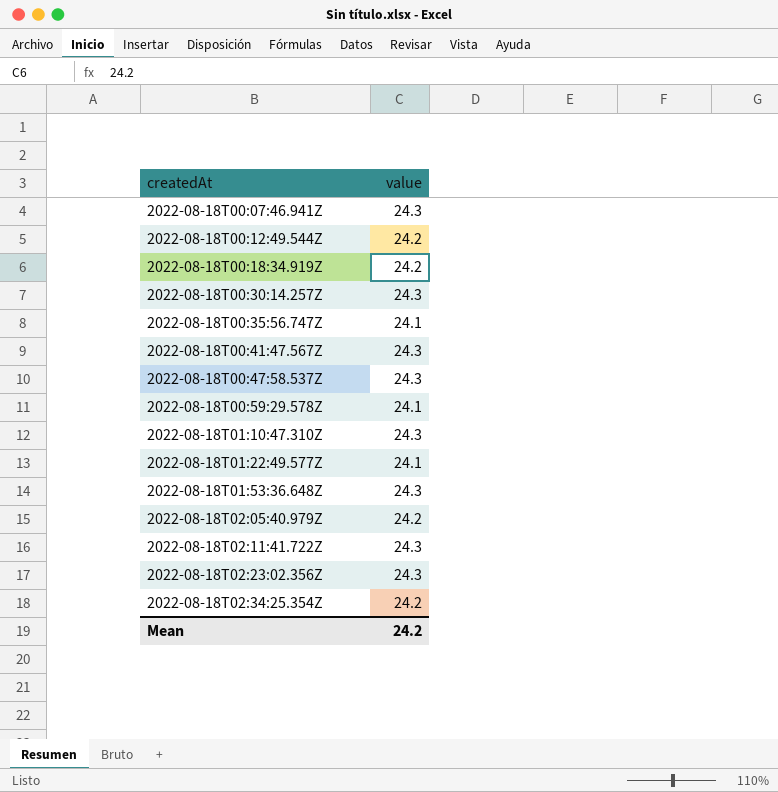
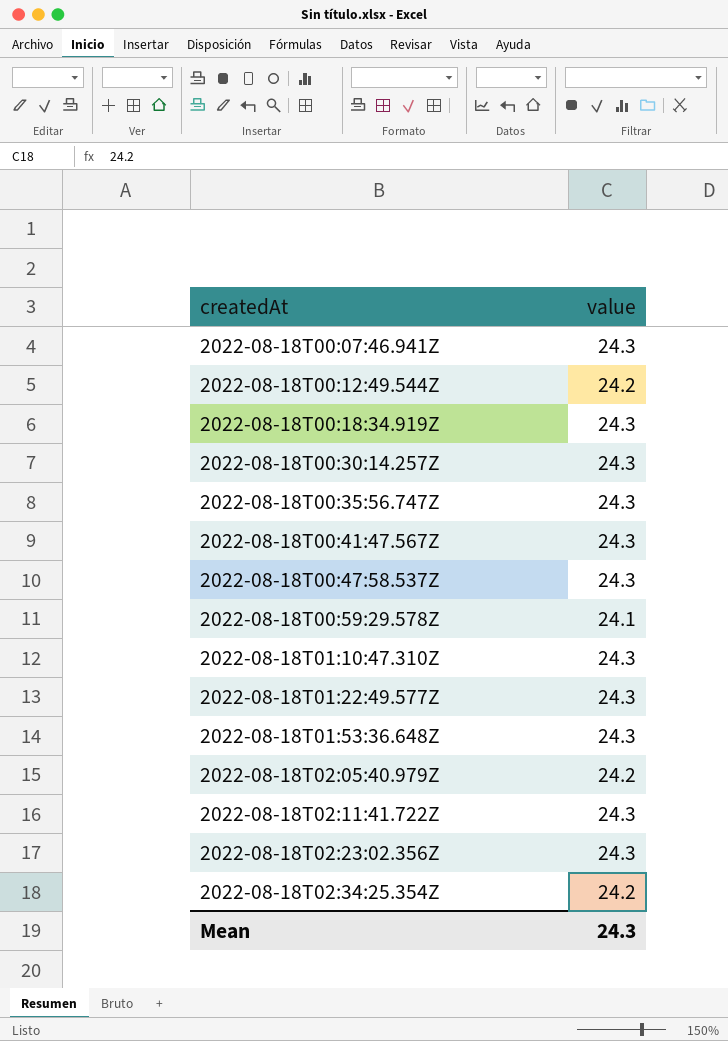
2022-08-18T00:18:34.919Z | value: 24.2 -> 24.3
2022-08-18T00:35:56.747Z | value: 24.1 -> 24.3
2022-08-18T01:22:49.577Z | value: 24.1 -> 24.3
Mean | value: 24.2 -> 24.3

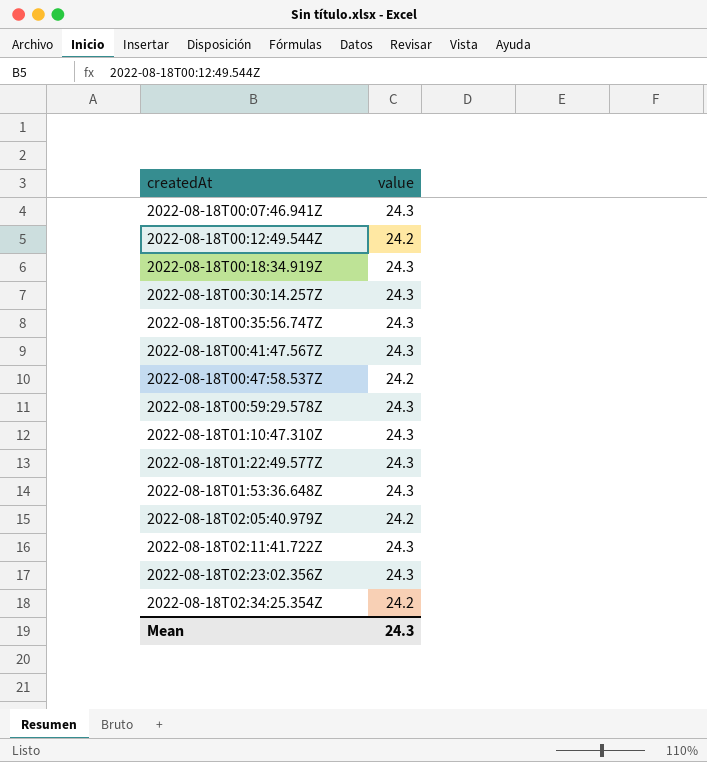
2022-08-18T00:47:58.537Z | value: 24.3 -> 24.2
2022-08-18T00:59:29.578Z | value: 24.1 -> 24.3

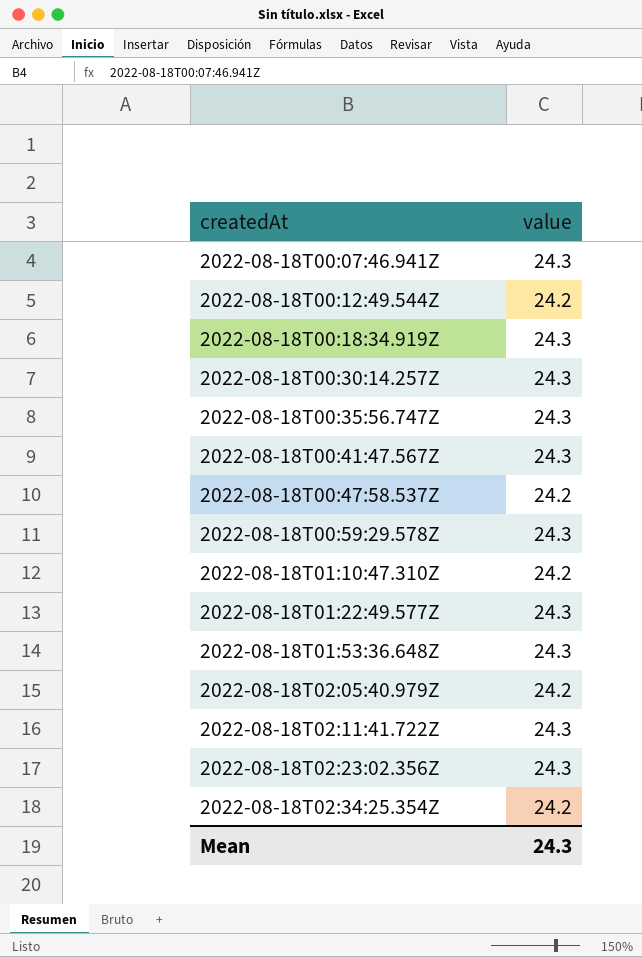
2022-08-18T01:10:47.310Z | value: 24.3 -> 24.2

